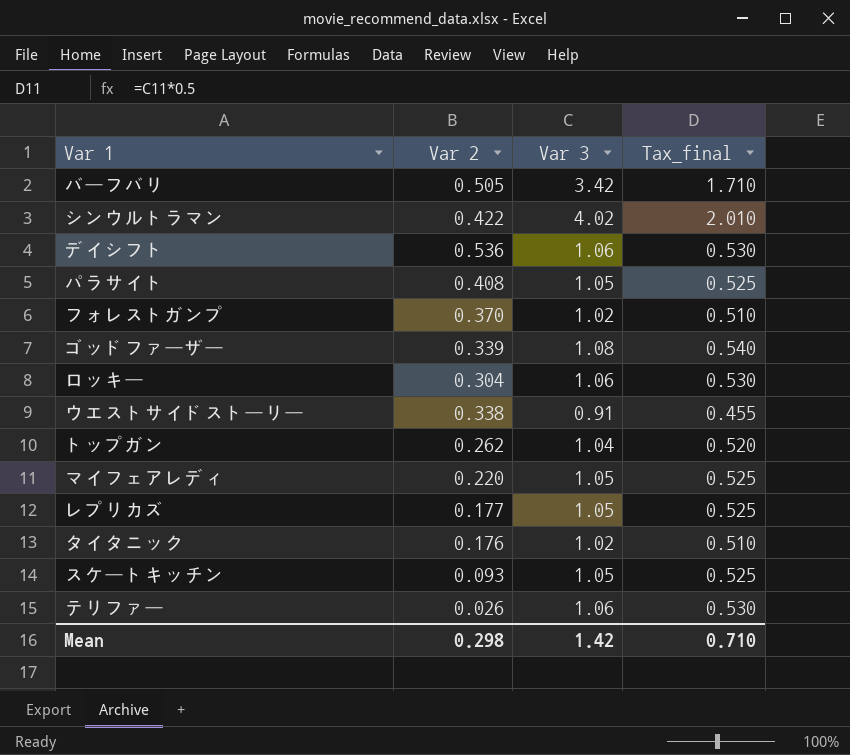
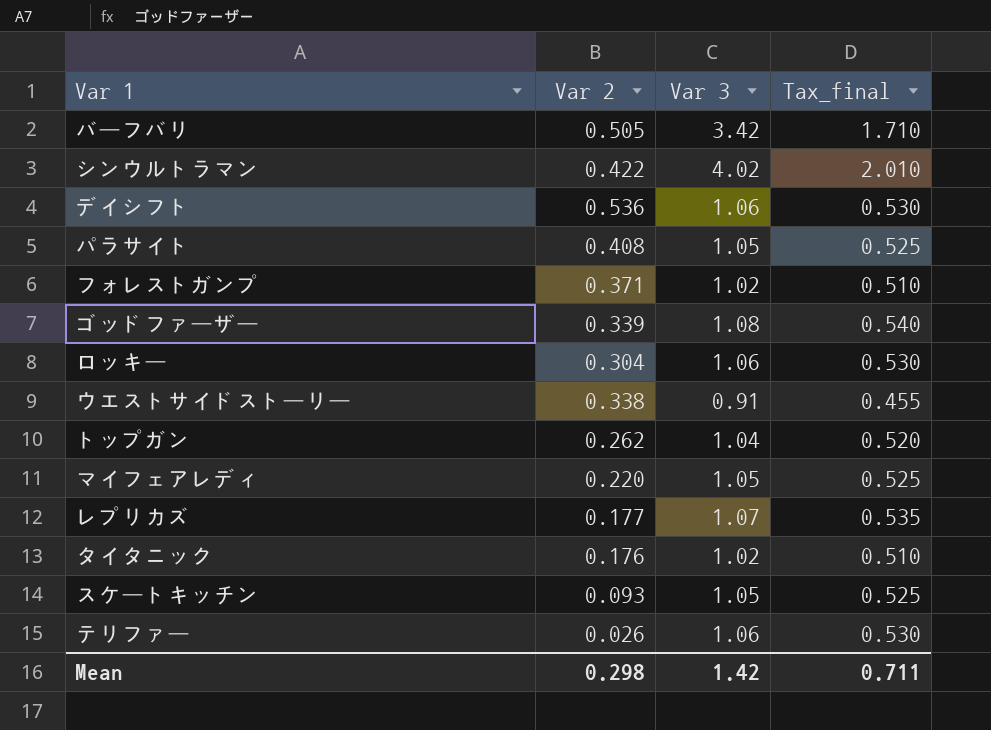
フォレストガンプ | Var 2: 0.370 -> 0.371
レプリカズ | Var 3: 1.05 -> 1.07
レプリカズ | Tax_final: 0.525 -> 0.535
Mean | Tax_final: 0.710 -> 0.711

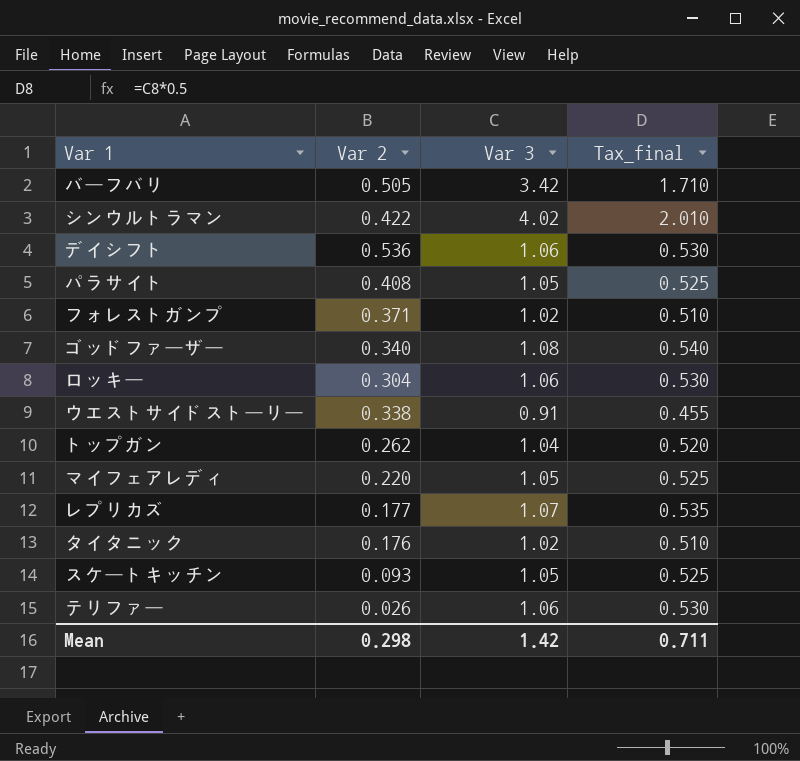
ゴッドファーザー | Var 2: 0.339 -> 0.340

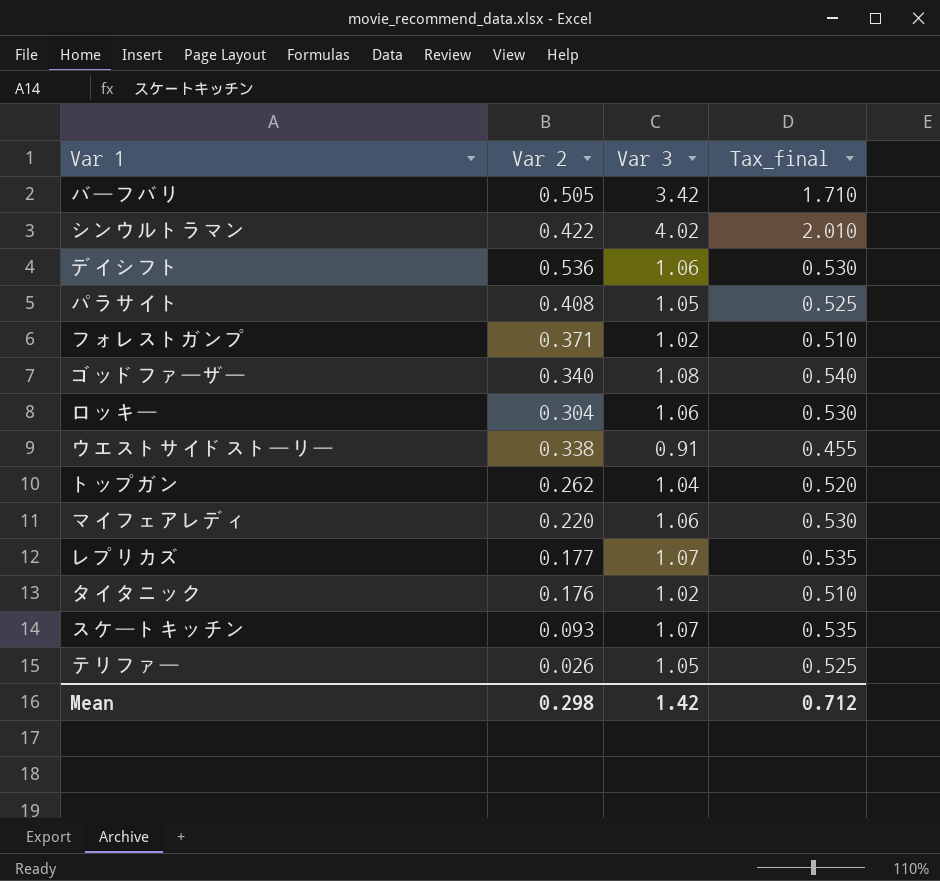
マイフェアレディ | Var 3: 1.05 -> 1.06
マイフェアレディ | Tax_final: 0.525 -> 0.530
スケートキッチン | Var 3: 1.05 -> 1.07
スケートキッチン | Tax_final: 0.525 -> 0.535
テリファー | Var 3: 1.06 -> 1.05
テリファー | Tax_final: 0.530 -> 0.525
Mean | Tax_final: 0.711 -> 0.712

